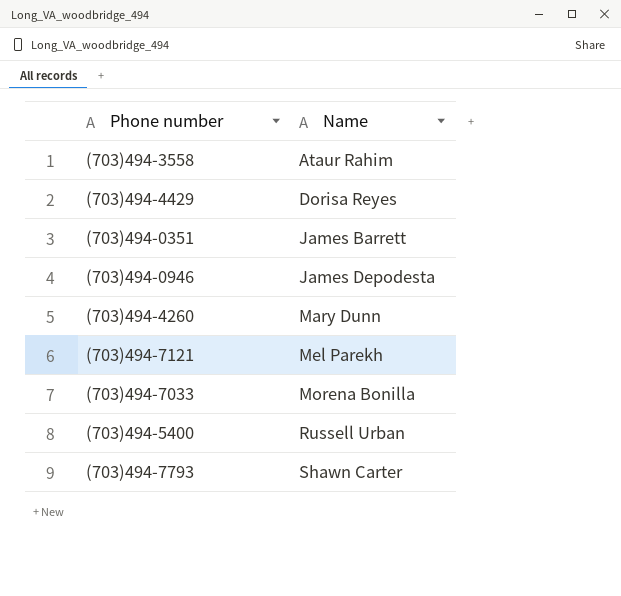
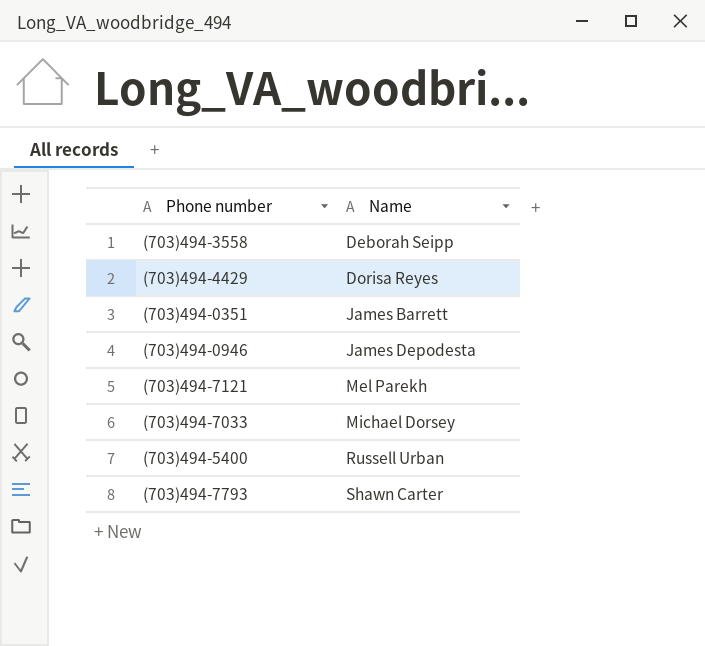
row (703)494-4260: Mary Dunn -> none
(703)494-3558 | Name: Ataur Rahim -> Deborah Seipp
(703)494-7033 | Name: Morena Bonilla -> Michael Dorsey

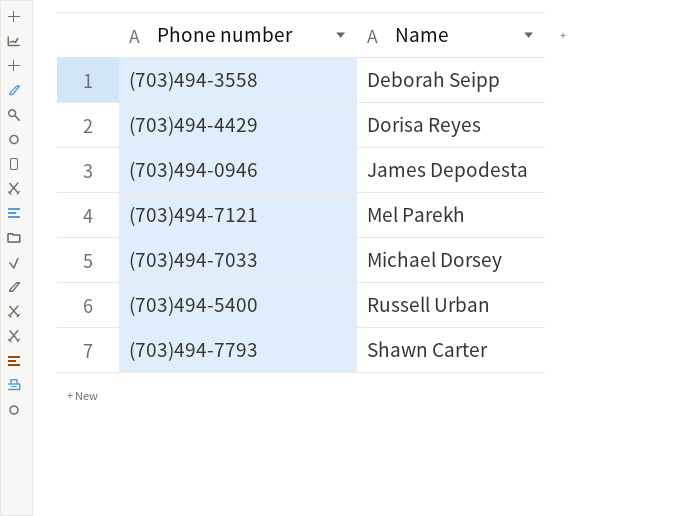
row (703)494-0351: James Barrett -> none

